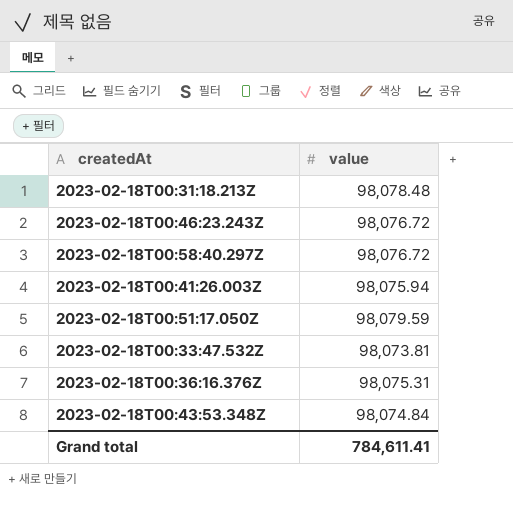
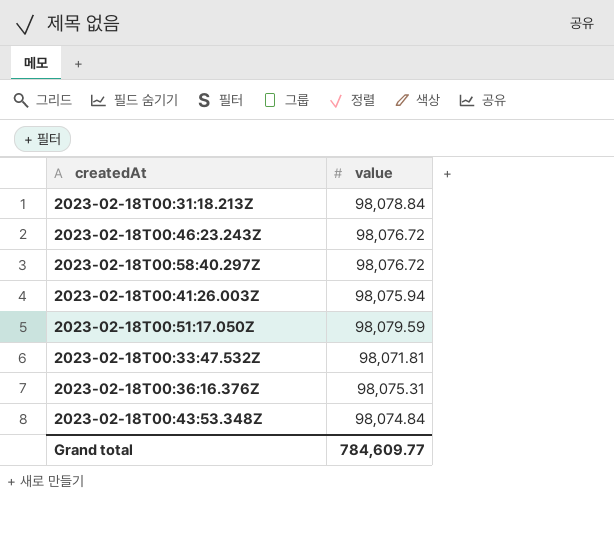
2023-02-18T00:31:18.213Z | value: 98,078.48 -> 98,078.84
2023-02-18T00:33:47.532Z | value: 98,073.81 -> 98,071.81
Grand total | value: 784,611.41 -> 784,609.77

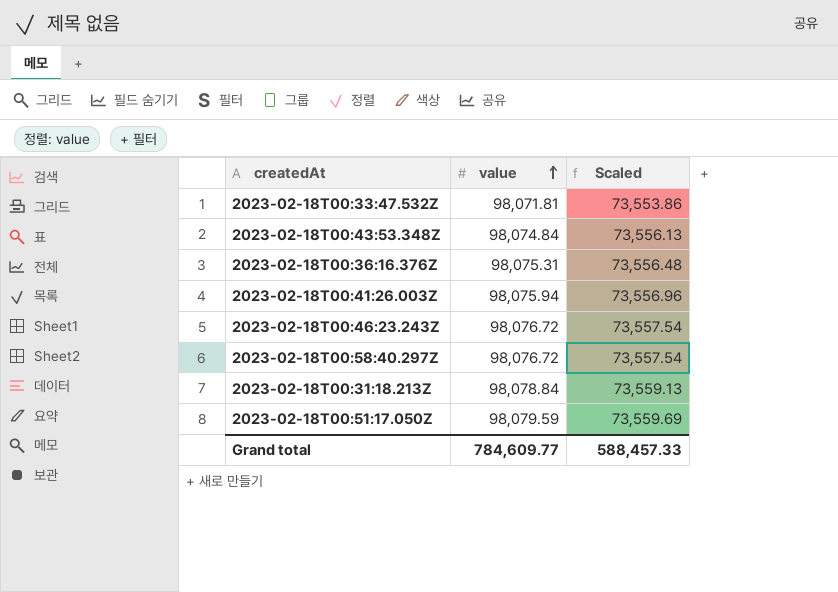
row order: none -> value ascending
column Scaled | formula: none -> [value] * 0.75

